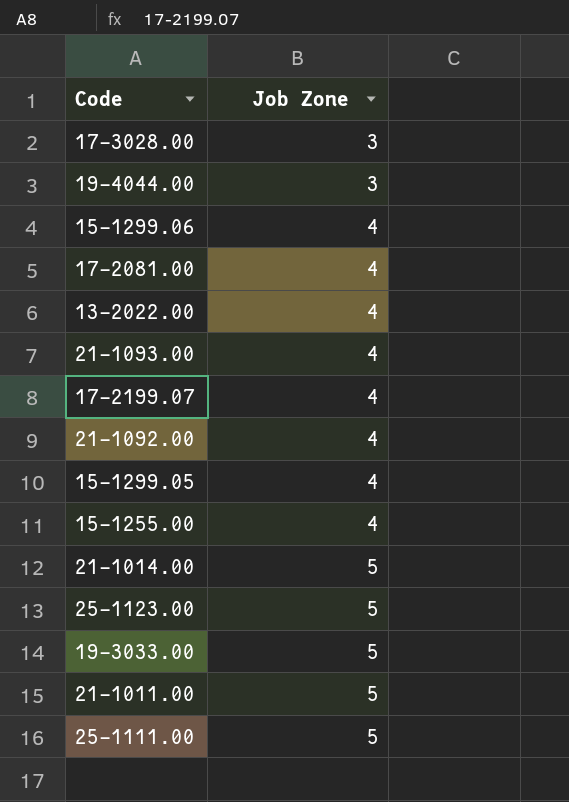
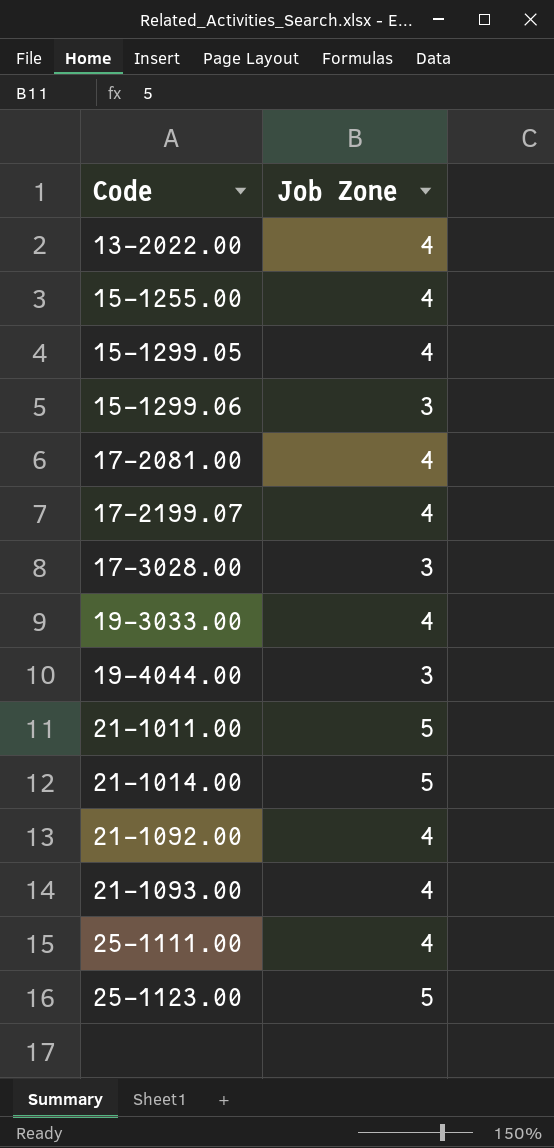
row order: Job Zone ascending -> Code ascending
15-1299.06 | Job Zone: 4 -> 3
19-3033.00 | Job Zone: 5 -> 4
25-1111.00 | Job Zone: 5 -> 4

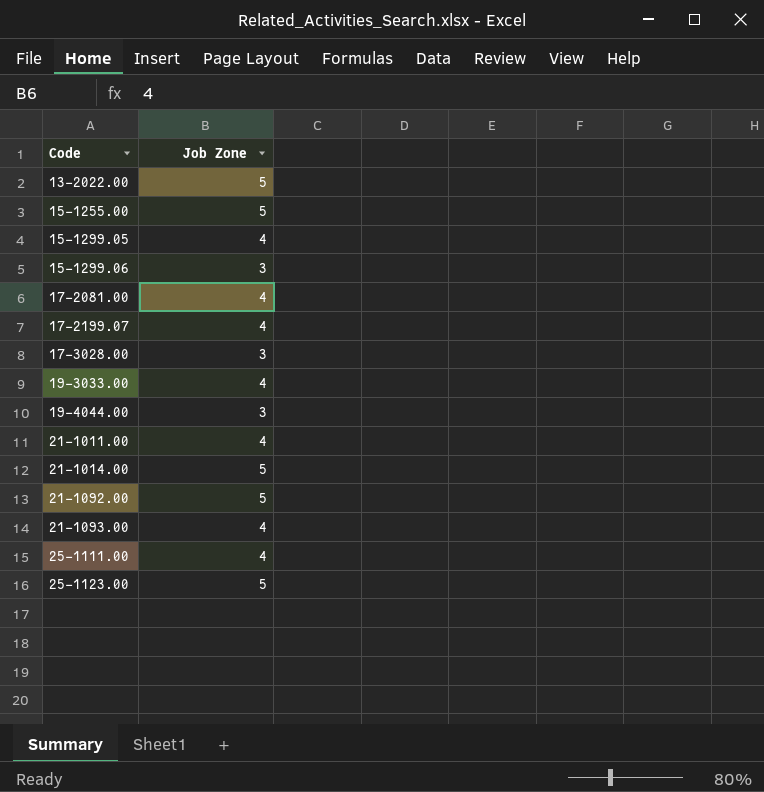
13-2022.00 | Job Zone: 4 -> 5
15-1255.00 | Job Zone: 4 -> 5
21-1011.00 | Job Zone: 5 -> 4
21-1092.00 | Job Zone: 4 -> 5

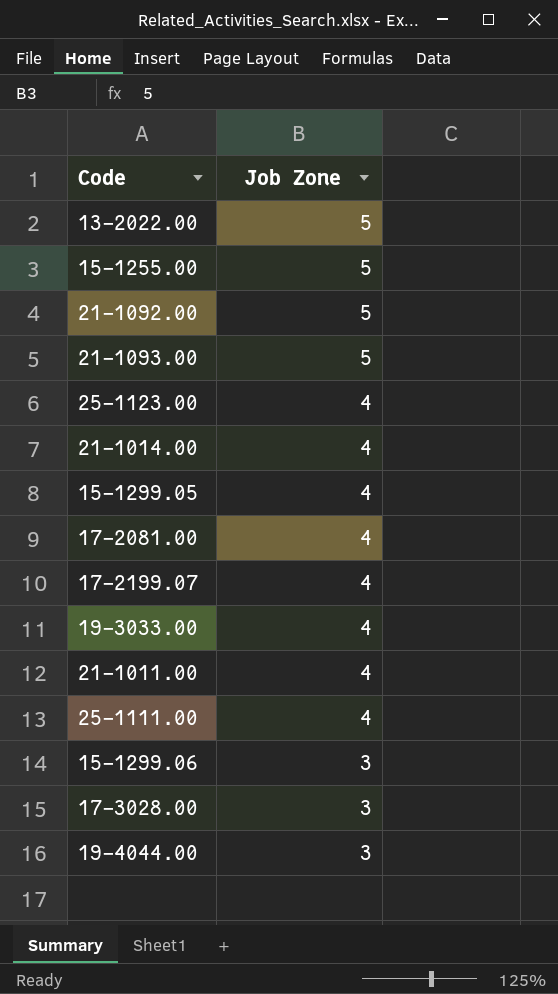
row order: Code ascending -> Job Zone descending
21-1093.00 | Job Zone: 4 -> 5
25-1123.00 | Job Zone: 5 -> 4
21-1014.00 | Job Zone: 5 -> 4

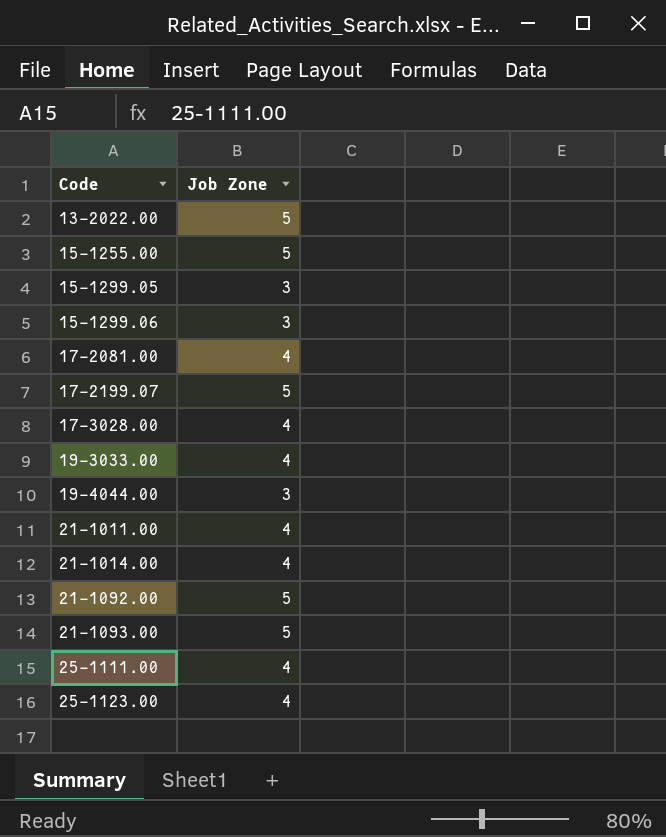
row order: Job Zone descending -> Code ascending
15-1299.05 | Job Zone: 4 -> 3
17-2199.07 | Job Zone: 4 -> 5
17-3028.00 | Job Zone: 3 -> 4

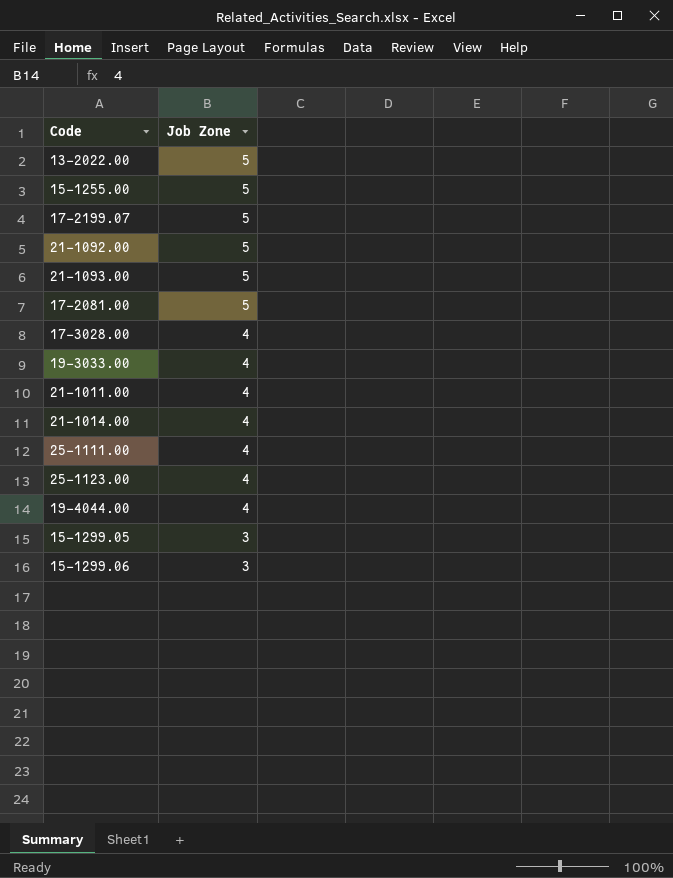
row order: Code ascending -> Job Zone descending
17-2081.00 | Job Zone: 4 -> 5
19-4044.00 | Job Zone: 3 -> 4

